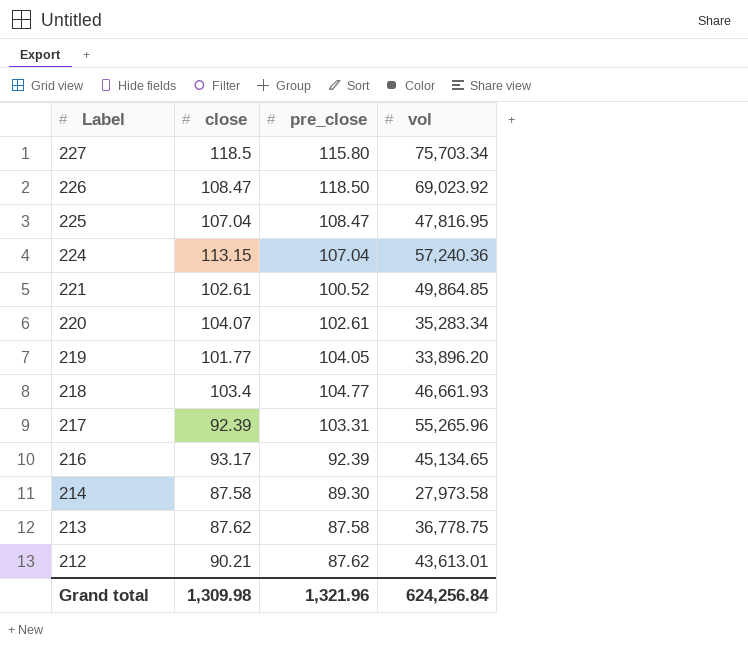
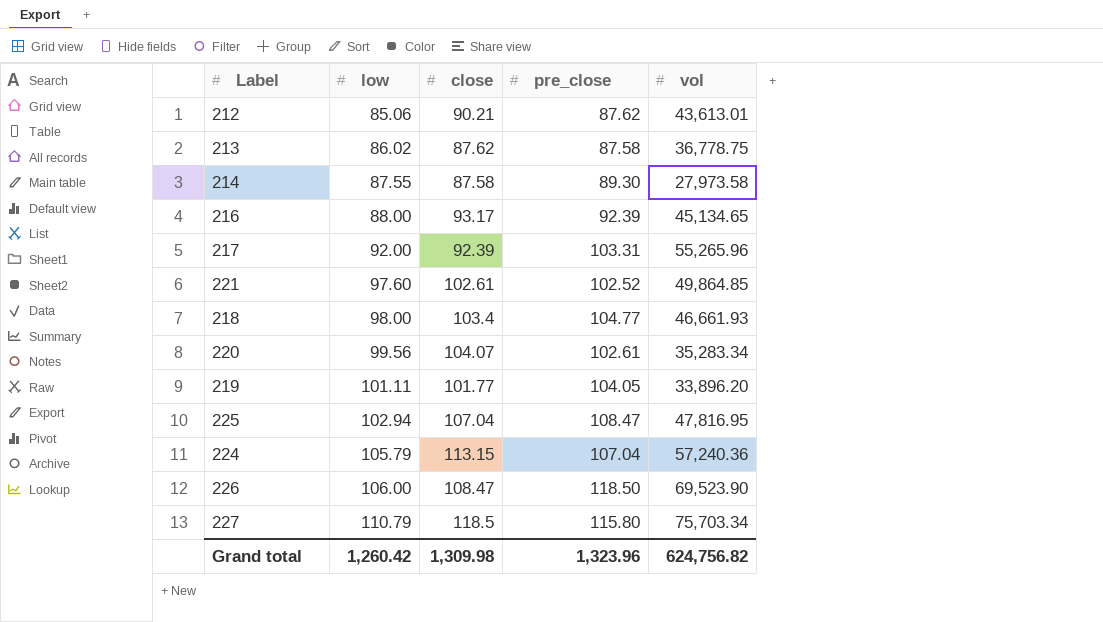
row order: Label descending -> low ascending
column low | position: none -> 2
221 | pre_close: 100.52 -> 102.52
226 | vol: 69,023.92 -> 69,523.90
Grand total | pre_close: 1,321.96 -> 1,323.96
Grand total | vol: 624,256.84 -> 624,756.82

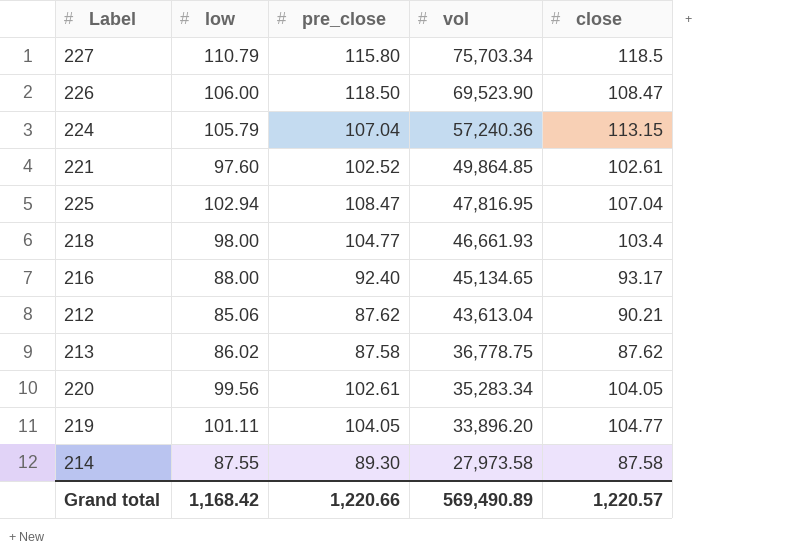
row order: low ascending -> vol descending
column close | position: 3 -> 5
row 217: 92.00 | 92.39 | 103.31 | 55,265.96 -> none
216 | pre_close: 92.39 -> 92.40
212 | vol: 43,613.01 -> 43,613.04
220 | close: 104.07 -> 104.05
219 | close: 101.77 -> 104.77
Grand total | low: 1,260.42 -> 1,168.42
Grand total | pre_close: 1,323.96 -> 1,220.66
Grand total | vol: 624,756.82 -> 569,490.89
Grand total | close: 1,309.98 -> 1,220.57

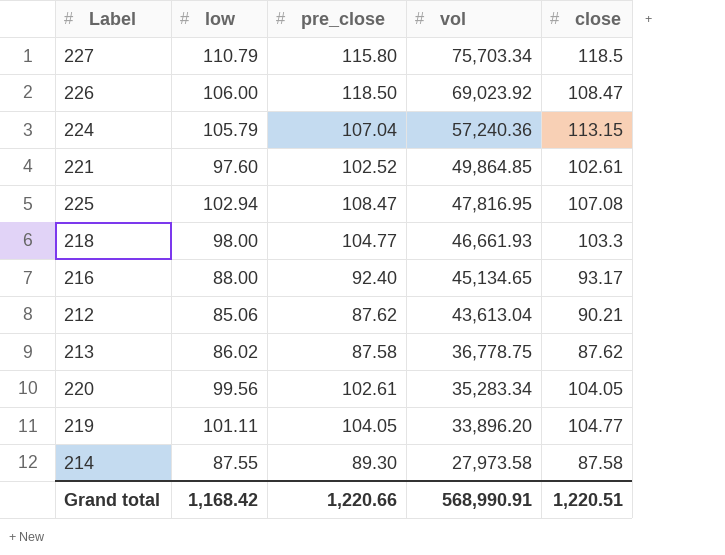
226 | vol: 69,523.90 -> 69,023.92
225 | close: 107.04 -> 107.08
218 | close: 103.4 -> 103.3
Grand total | vol: 569,490.89 -> 568,990.91
Grand total | close: 1,220.57 -> 1,220.51

